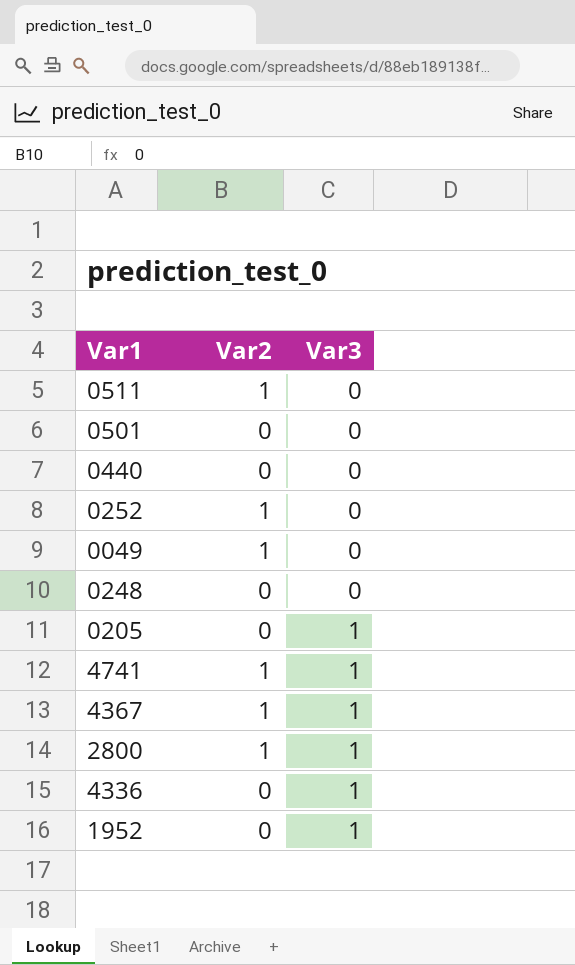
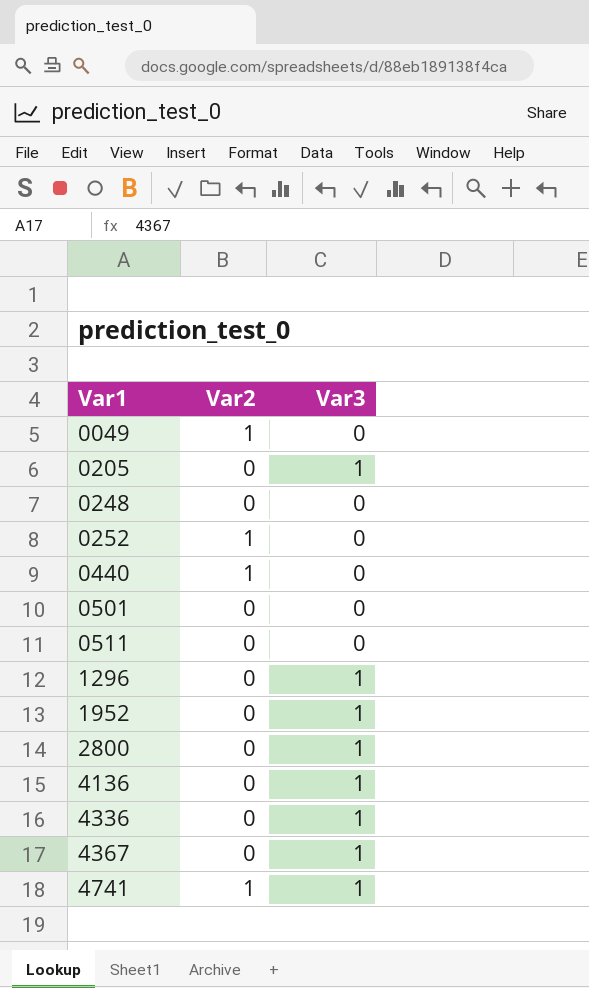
row order: Var3 ascending -> Var1 ascending
0440 | Var2: 0 -> 1
0511 | Var2: 1 -> 0
row 1296: none -> 0 | 1
2800 | Var2: 1 -> 0
row 4136: none -> 0 | 1
4367 | Var2: 1 -> 0

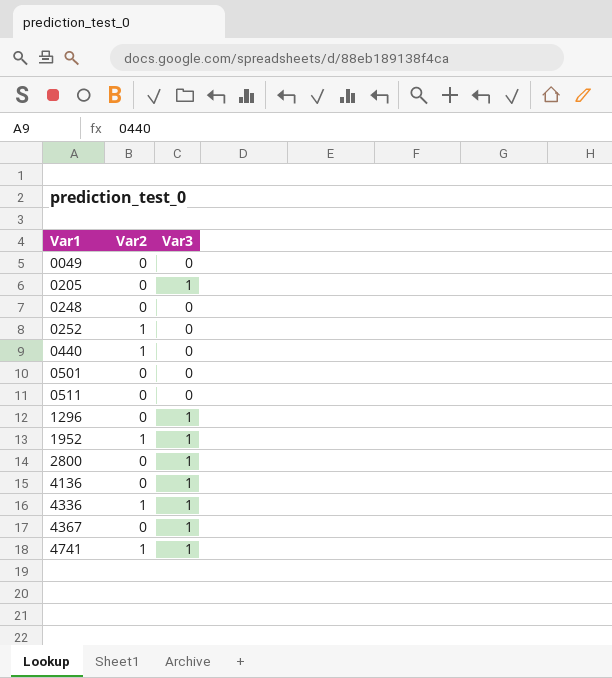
0049 | Var2: 1 -> 0
1952 | Var2: 0 -> 1
4336 | Var2: 0 -> 1

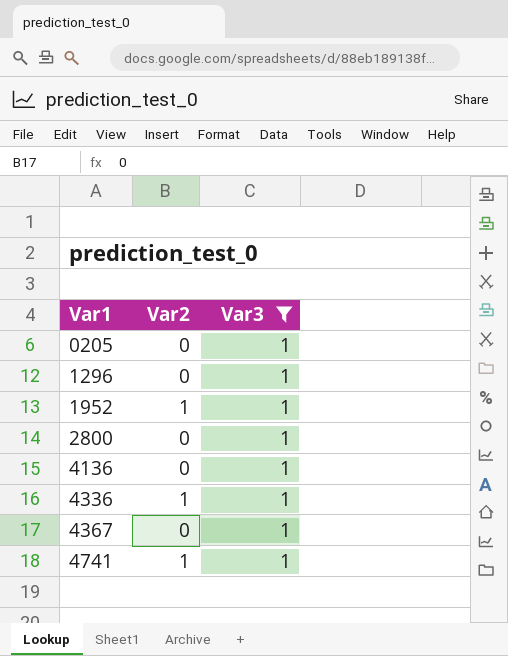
filter: none -> Var3 = 1

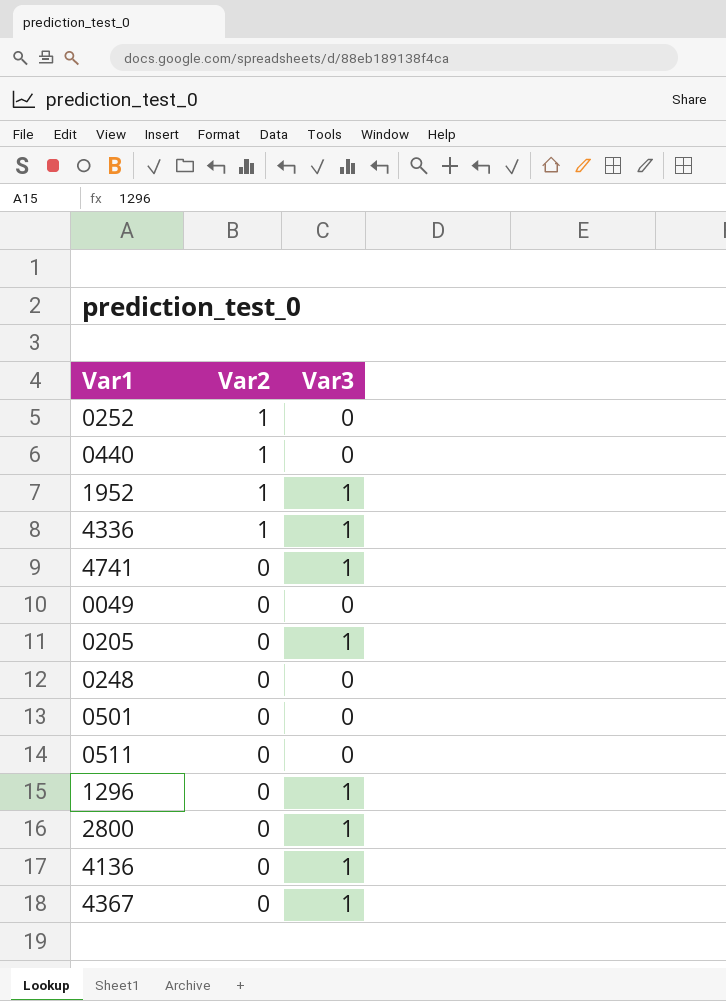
filter: Var3 = 1 -> none
row order: Var1 ascending -> Var2 descending
4741 | Var2: 1 -> 0

